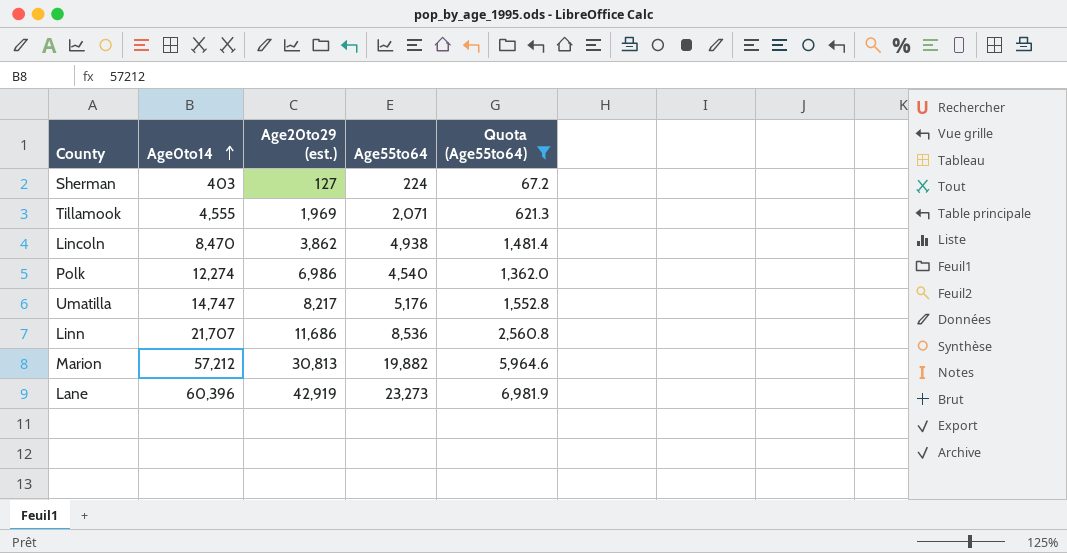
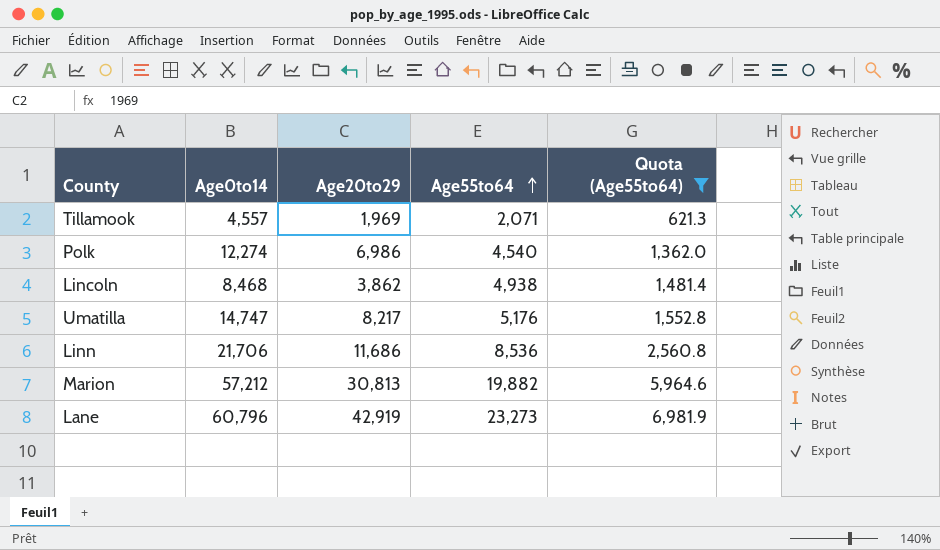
row order: Age0to14 ascending -> Age55to64 ascending
column name: Age20to29 (est.) -> Age20to29
row Sherman: 403 | 127 | 224 | 67.2 -> none
Tillamook | Age0to14: 4,555 -> 4,557
Lincoln | Age0to14: 8,470 -> 8,468
Linn | Age0to14: 21,707 -> 21,706
Lane | Age0to14: 60,396 -> 60,796

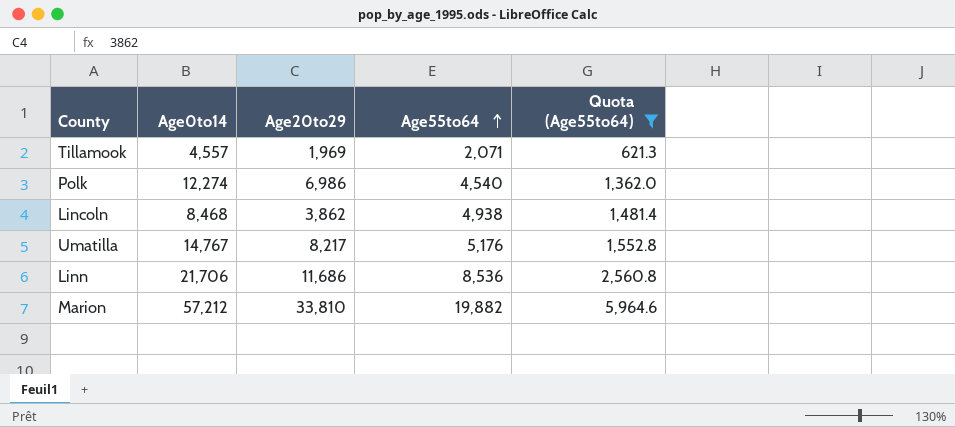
row Lane: 60,796 | 42,919 | 23,273 | 6,981.9 -> none
Umatilla | Age0to14: 14,747 -> 14,767
Marion | Age20to29: 30,813 -> 33,810

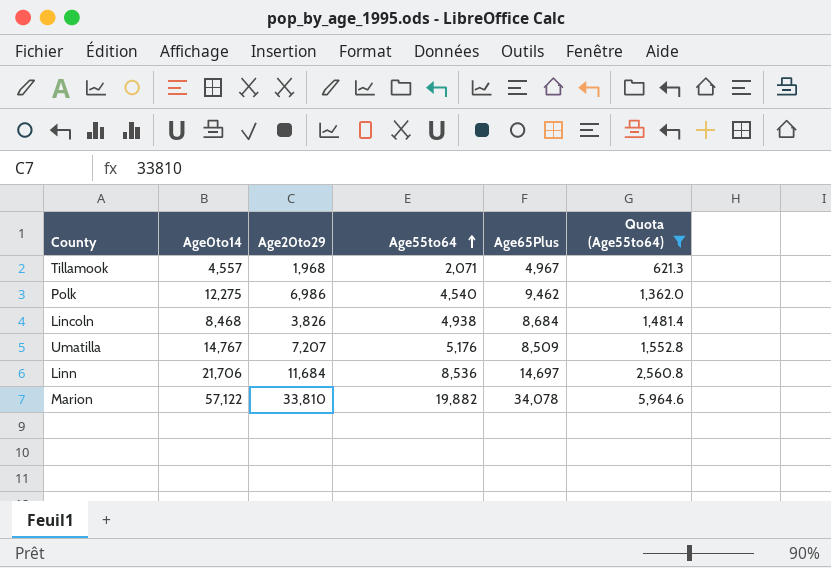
column Age65Plus | position: none -> 5
Tillamook | Age20to29: 1,969 -> 1,968
Polk | Age0to14: 12,274 -> 12,275
Lincoln | Age20to29: 3,862 -> 3,826
Umatilla | Age20to29: 8,217 -> 7,207
Linn | Age20to29: 11,686 -> 11,684
Marion | Age0to14: 57,212 -> 57,122

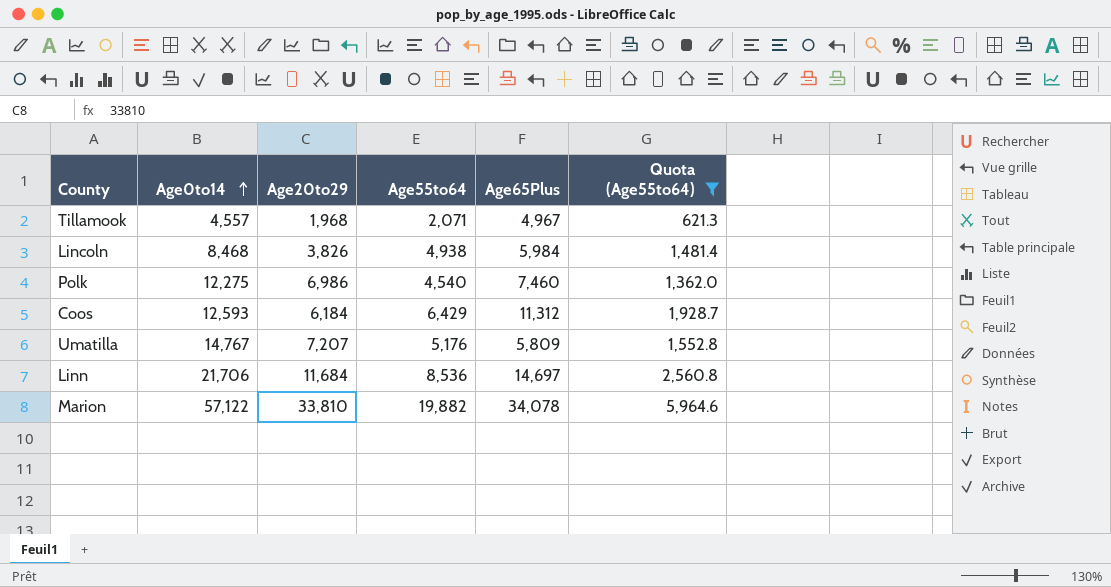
row order: Age55to64 ascending -> Age0to14 ascending
Lincoln | Age65Plus: 8,684 -> 5,984
Polk | Age65Plus: 9,462 -> 7,460
row Coos: none -> 12,593 | 6,184 | 6,429 | 11,312 | 1,928.7
Umatilla | Age65Plus: 8,509 -> 5,809

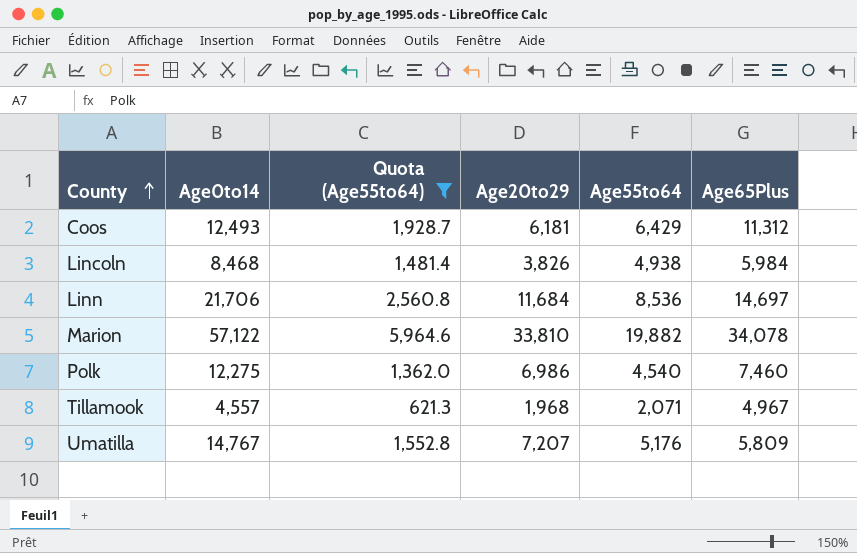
row order: Age0to14 ascending -> County ascending
column Quota (Age55to64) | position: 6 -> 3
Coos | Age0to14: 12,593 -> 12,493
Coos | Age20to29: 6,184 -> 6,181

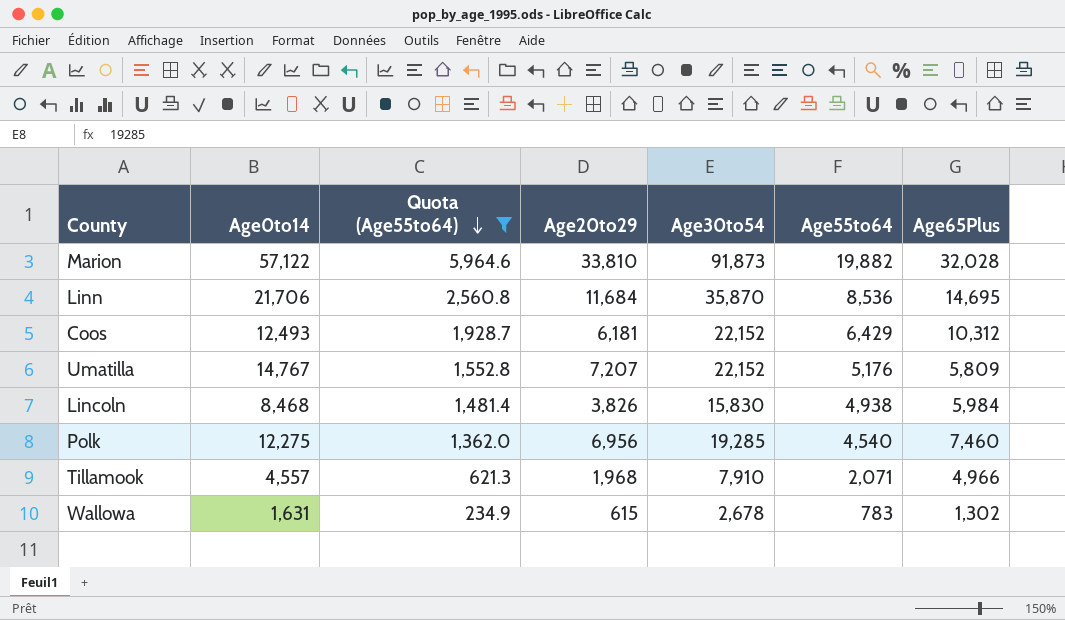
row order: County ascending -> Quota (Age55to64) descending
column Age30to54 | position: none -> 5
Marion | Age65Plus: 34,078 -> 32,028
Linn | Age65Plus: 14,697 -> 14,695
Coos | Age65Plus: 11,312 -> 10,312
Polk | Age20to29: 6,986 -> 6,956
Tillamook | Age65Plus: 4,967 -> 4,966
row Wallowa: none -> 1,631 | 234.9 | 615 | 2,678 | 783 | 1,302

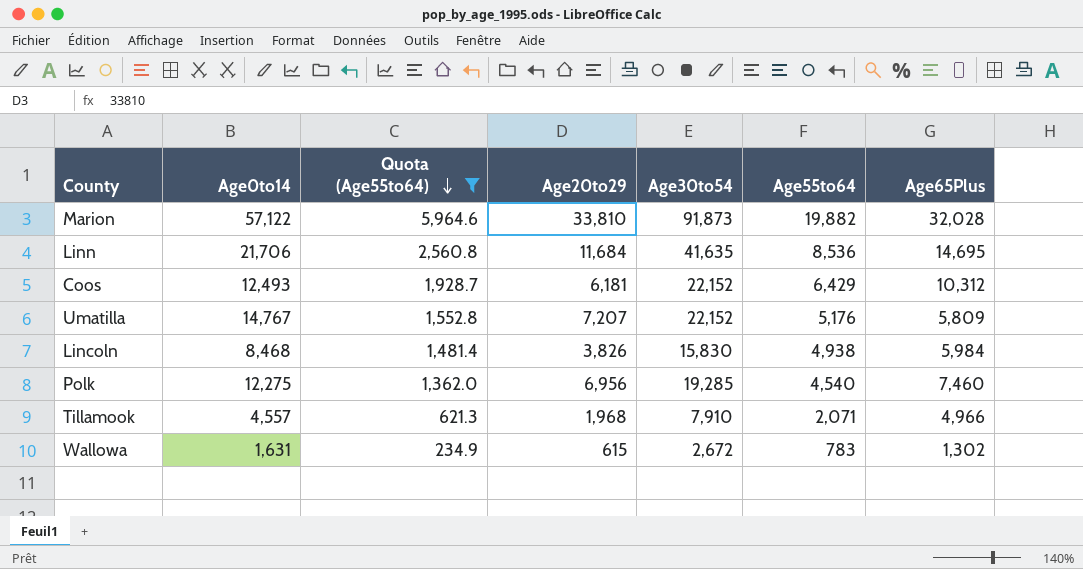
Linn | Age30to54: 35,870 -> 41,635
Wallowa | Age30to54: 2,678 -> 2,672

